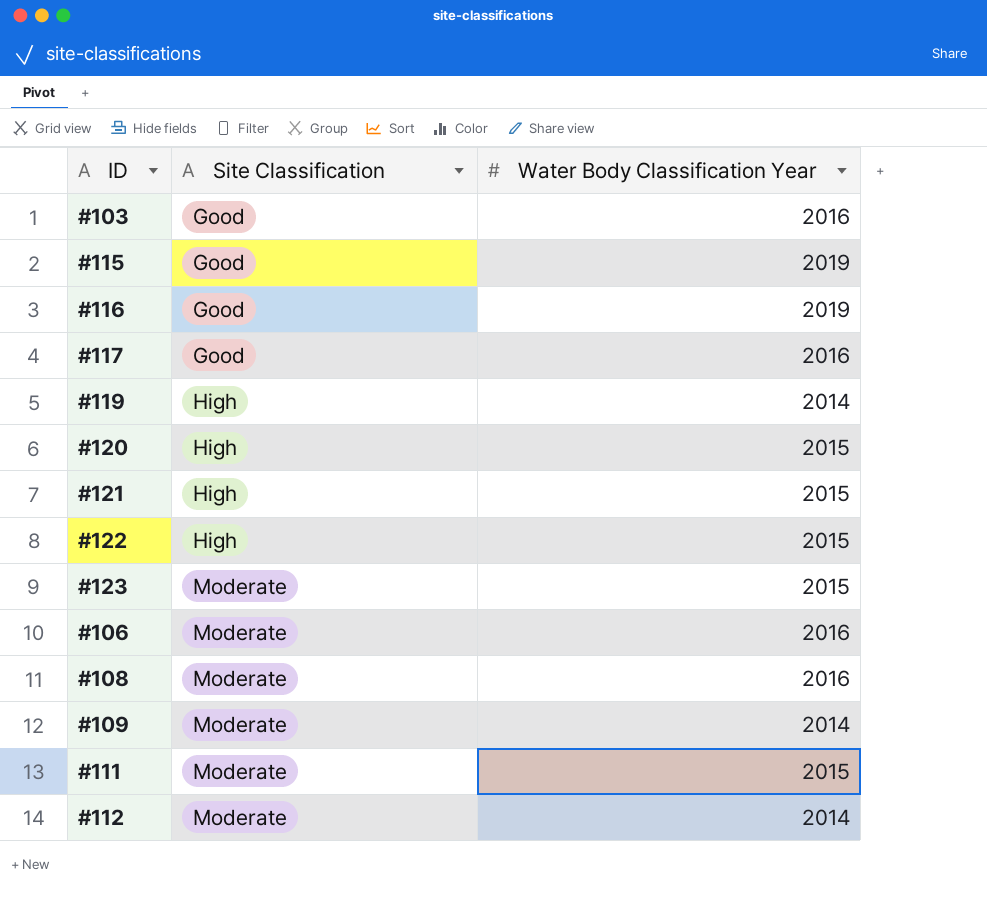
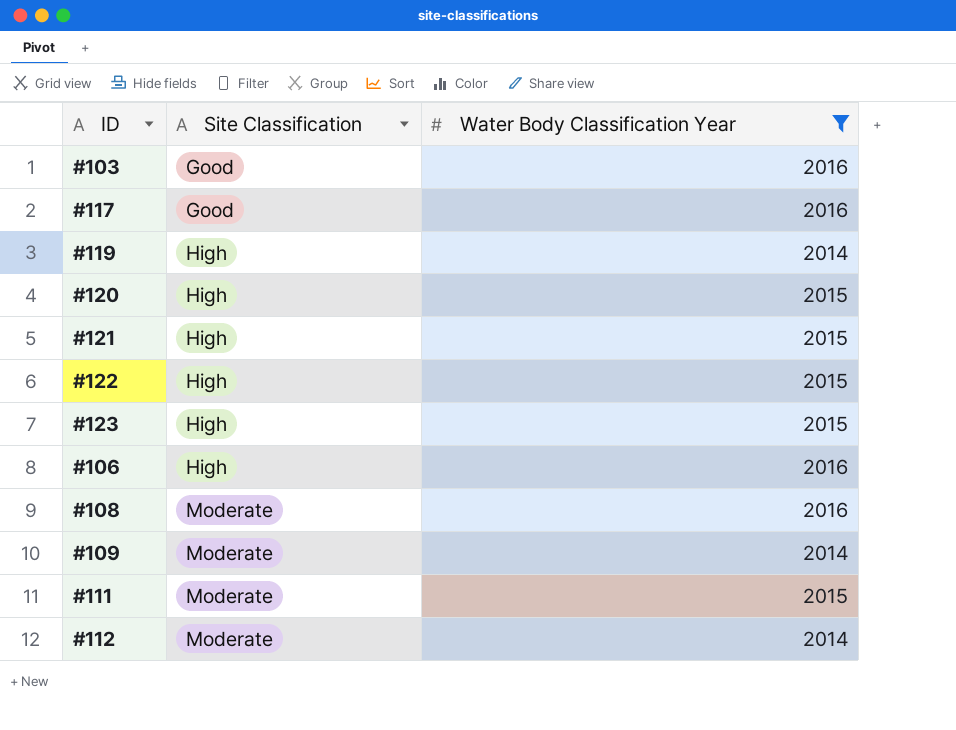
filter: none -> Water Body Classification Year != 2019
#123 | Site Classification: Moderate -> High
#106 | Site Classification: Moderate -> High

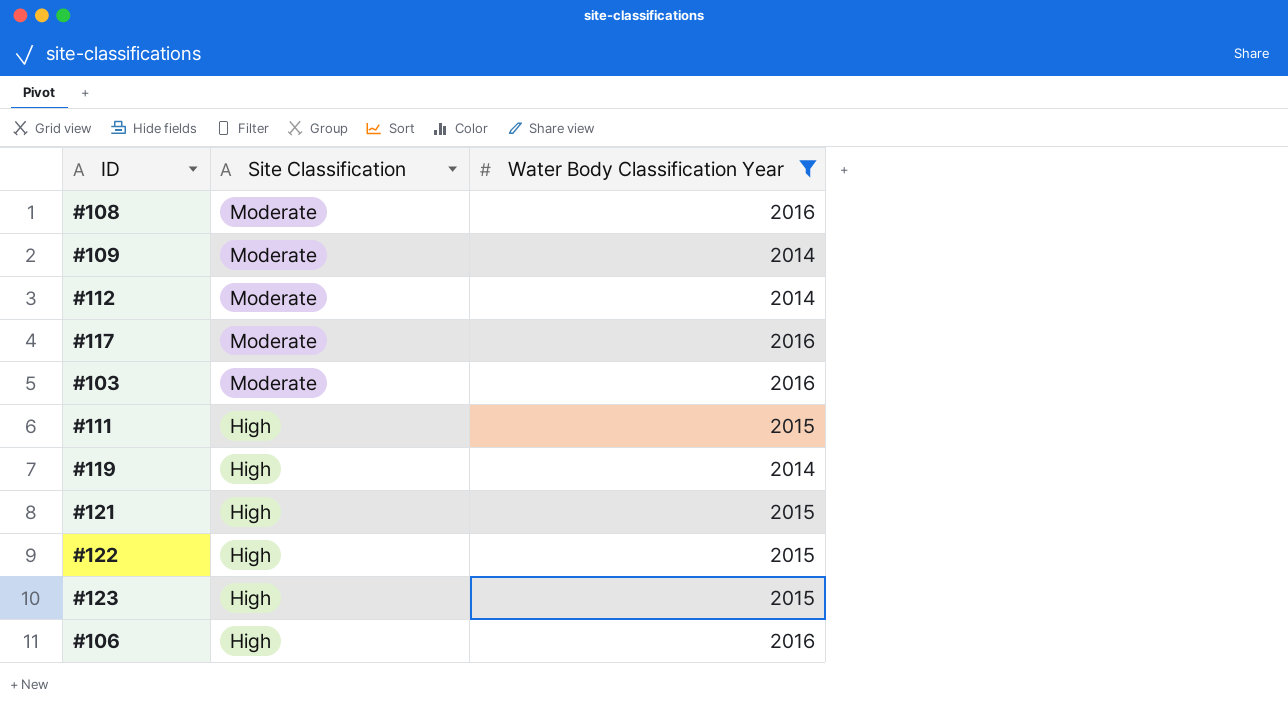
row order: Site Classification ascending -> Site Classification descending
row #120: High | 2015 -> none
#117 | Site Classification: Good -> Moderate
#103 | Site Classification: Good -> Moderate
#111 | Site Classification: Moderate -> High

